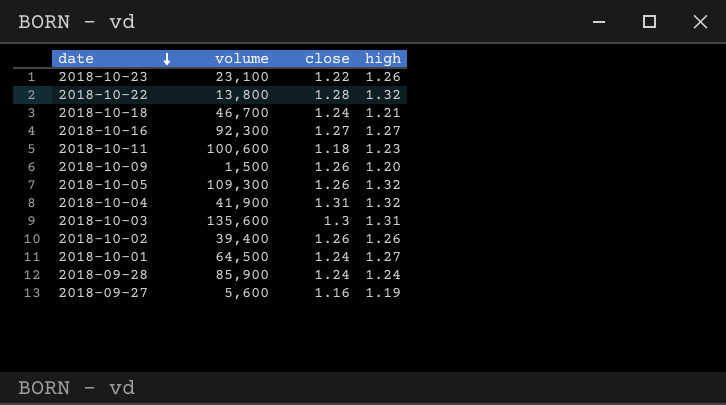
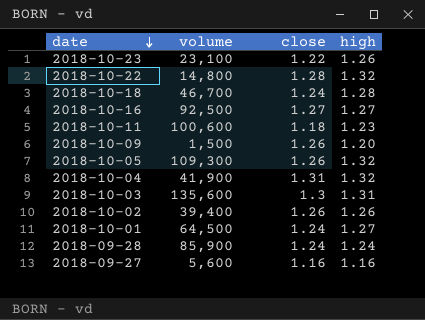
2018-10-22 | volume: 13,800 -> 14,800
2018-10-18 | high: 1.21 -> 1.28
2018-10-16 | volume: 92,300 -> 92,500
2018-09-27 | high: 1.19 -> 1.16

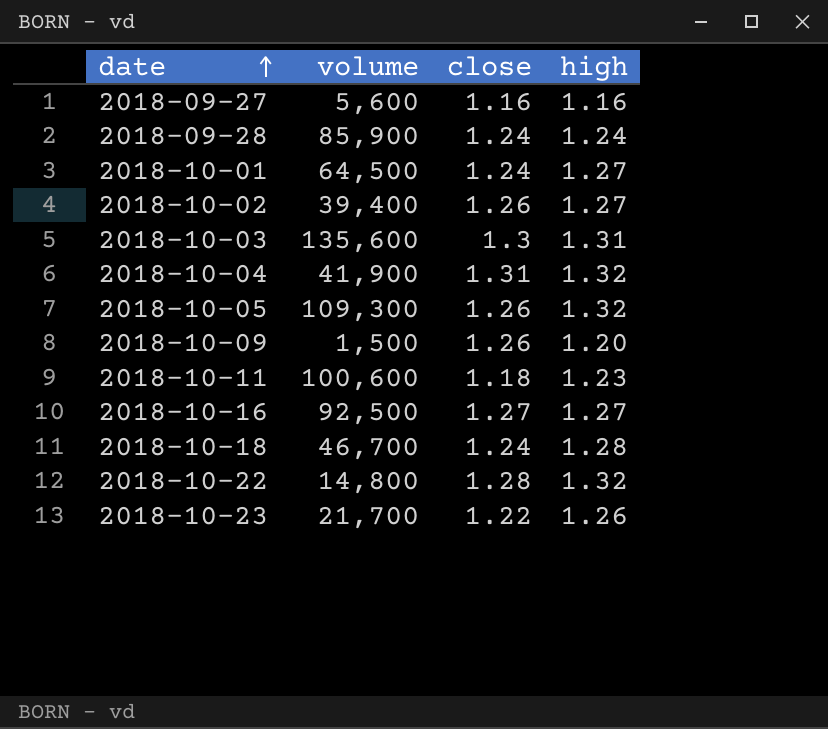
row order: date descending -> date ascending
2018-10-02 | high: 1.26 -> 1.27
2018-10-23 | volume: 23,100 -> 21,700

